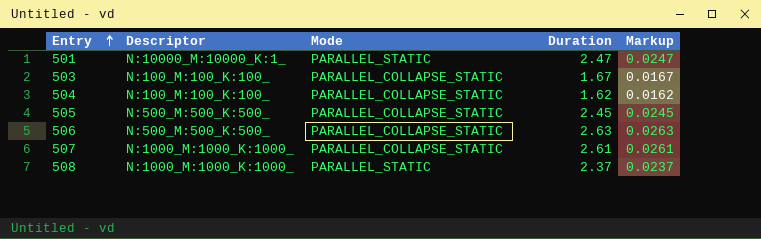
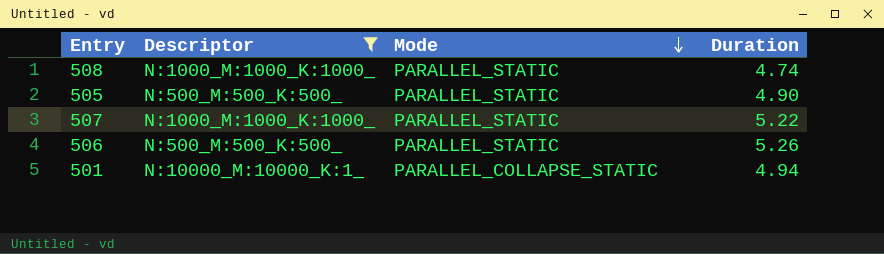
filter: none -> Descriptor != N:100_M:100_K:100_
row order: Entry ascending -> Mode descending
column Markup | formula: [Duration] * 0.01 -> none
508 | Duration: 2.37 -> 4.74
505 | Mode: PARALLEL_COLLAPSE_STATIC -> PARALLEL_STATIC
505 | Duration: 2.45 -> 4.90
507 | Mode: PARALLEL_COLLAPSE_STATIC -> PARALLEL_STATIC
507 | Duration: 2.61 -> 5.22
506 | Mode: PARALLEL_COLLAPSE_STATIC -> PARALLEL_STATIC
506 | Duration: 2.63 -> 5.26
501 | Mode: PARALLEL_STATIC -> PARALLEL_COLLAPSE_STATIC
501 | Duration: 2.47 -> 4.94

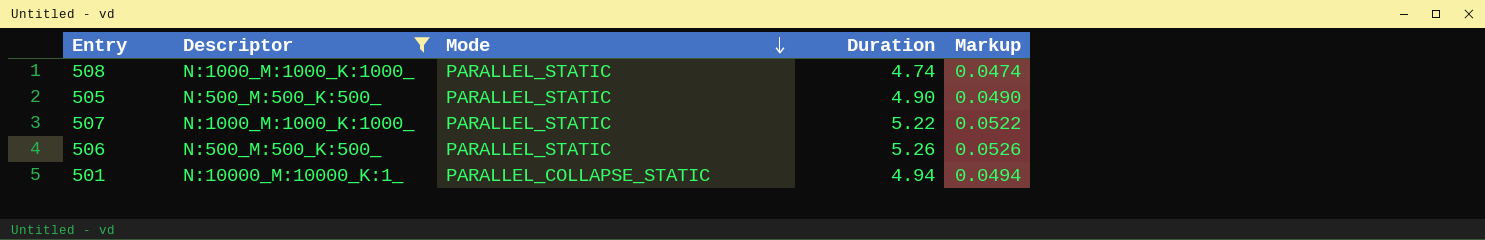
column Markup | formula: none -> [Duration] * 0.01

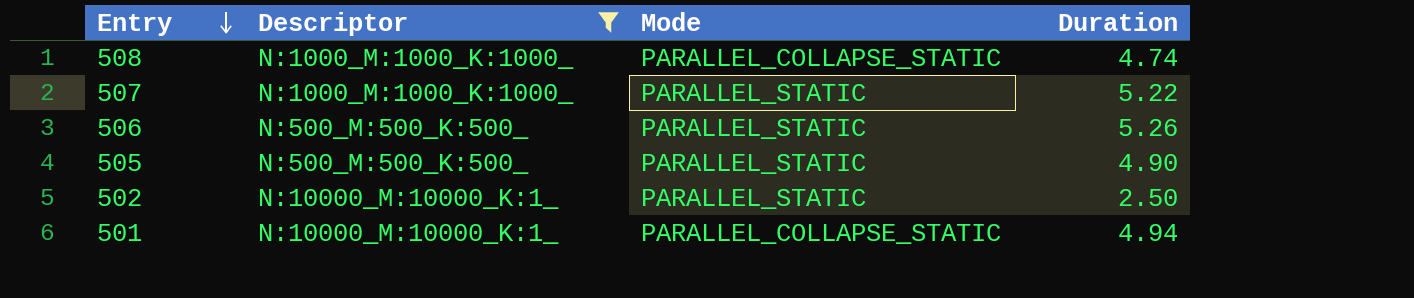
row order: Mode descending -> Entry descending
column Markup | formula: [Duration] * 0.01 -> none
508 | Mode: PARALLEL_STATIC -> PARALLEL_COLLAPSE_STATIC
row 502: none -> N:10000_M:10000_K:1_ | PARALLEL_STATIC | 2.50

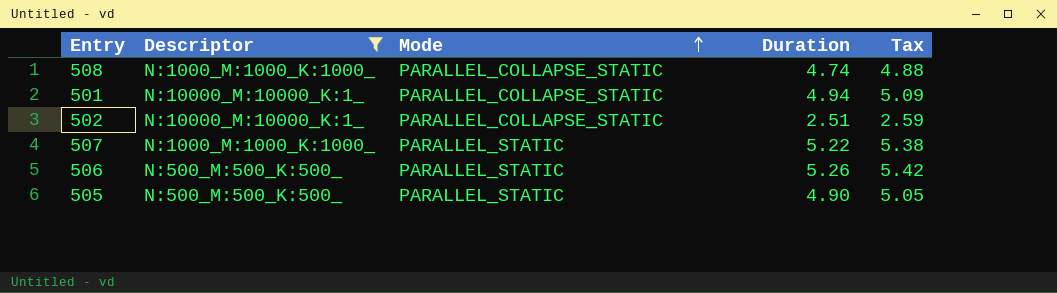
row order: Entry descending -> Mode ascending
column Tax | formula: none -> [Duration] * 1.03
502 | Mode: PARALLEL_STATIC -> PARALLEL_COLLAPSE_STATIC
502 | Duration: 2.50 -> 2.51

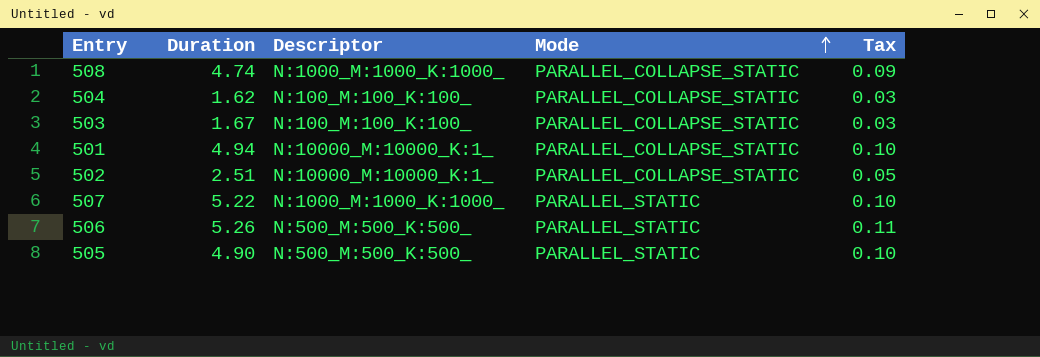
filter: Descriptor != N:100_M:100_K:100_ -> none
column Duration | position: 4 -> 2
column Tax | formula: [Duration] * 1.03 -> [Duration] * 0.02

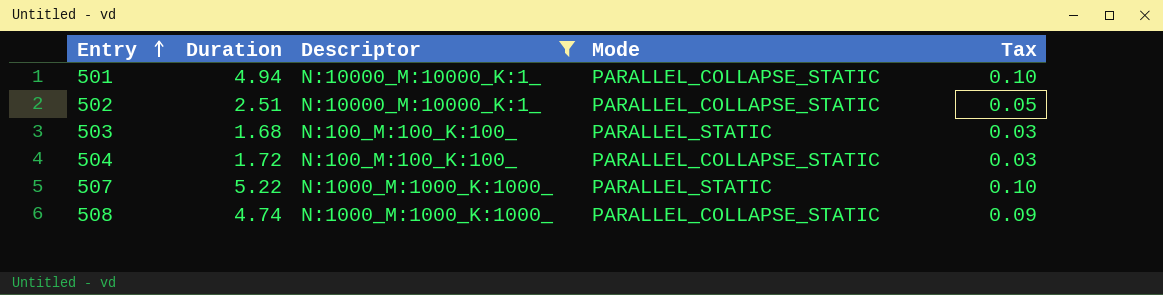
filter: none -> Descriptor != N:500_M:500_K:500_
row order: Mode ascending -> Entry ascending
503 | Duration: 1.67 -> 1.68
503 | Mode: PARALLEL_COLLAPSE_STATIC -> PARALLEL_STATIC
504 | Duration: 1.62 -> 1.72

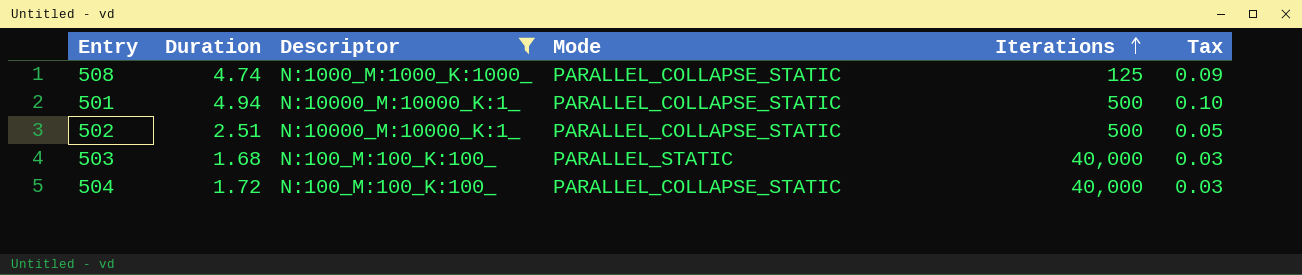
row order: Entry ascending -> Iterations ascending
column Iterations | position: none -> 5
row 507: 5.22 | N:1000_M:1000_K:1000_ | PARALLEL_STATIC | 0.10 -> none

